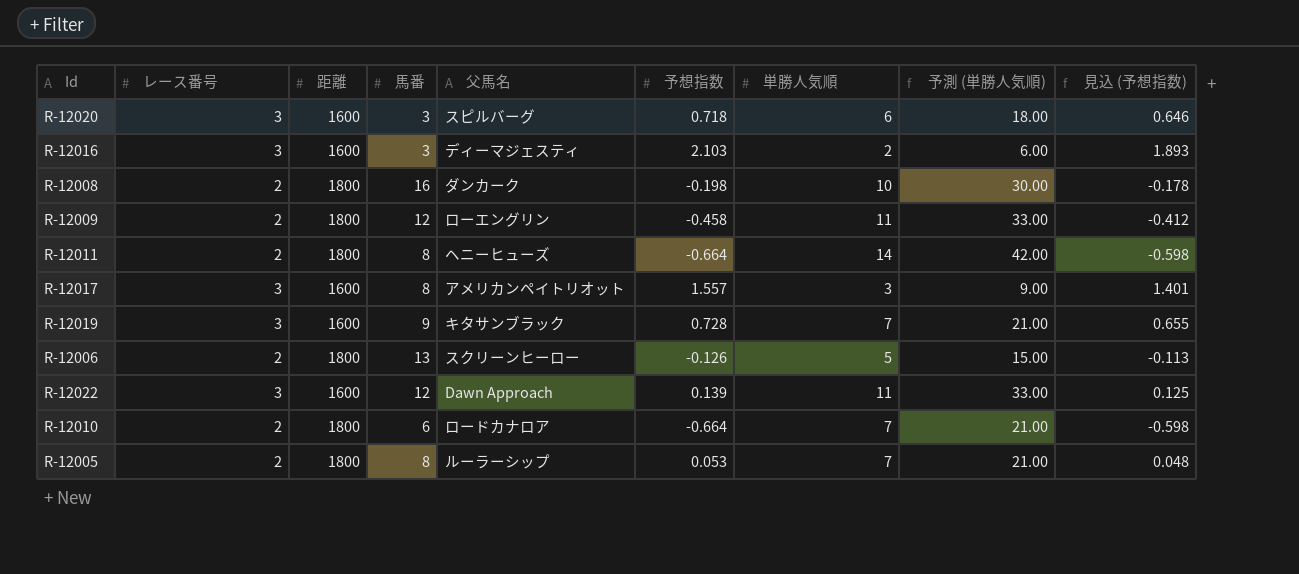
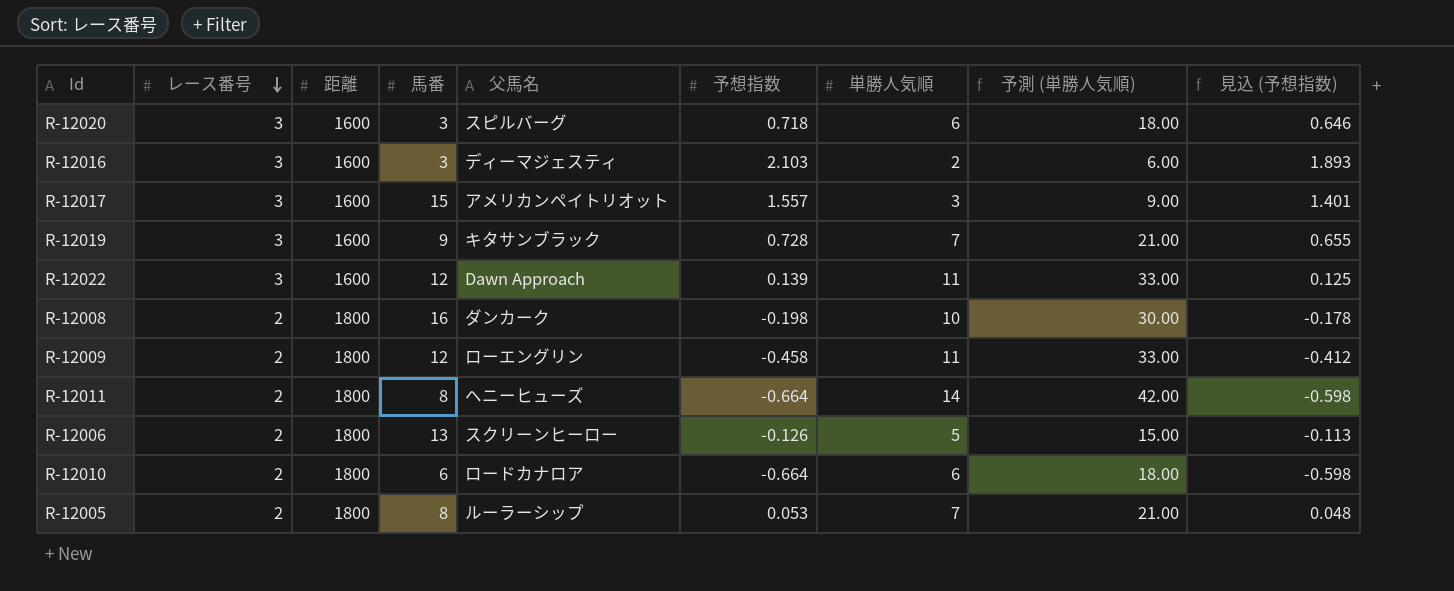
row order: none -> レース番号 descending
R-12017 | 馬番: 8 -> 15
R-12010 | 単勝人気順: 7 -> 6
R-12010 | 予測 (単勝人気順): 21.00 -> 18.00

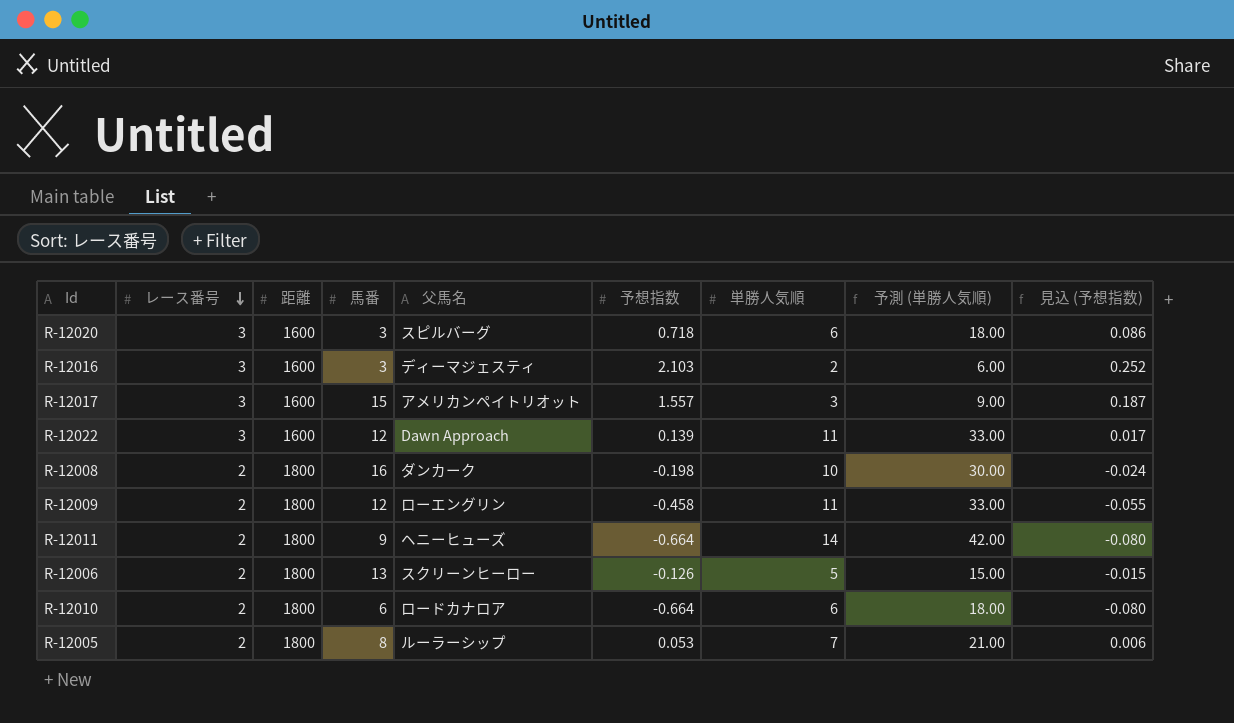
column 見込 (予想指数) | formula: [予想指数] * 0.9 -> [予想指数] * 0.12
row R-12019: 3 | 1600 | 9 | キタサンブラック | 0.728 | 7 | 21.00 | 0.655 -> none
R-12011 | 馬番: 8 -> 9

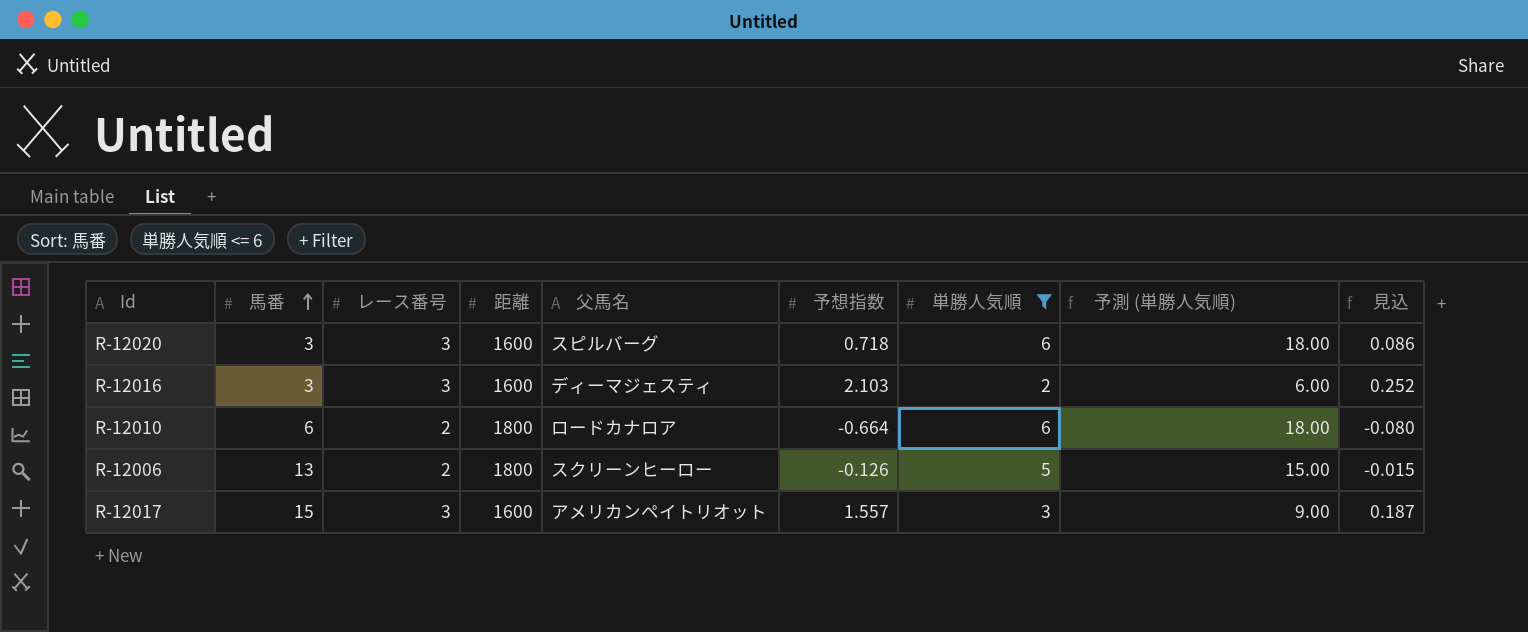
filter: none -> 単勝人気順 <= 6
row order: レース番号 descending -> 馬番 ascending
column 馬番 | position: 4 -> 2
column name: 見込 (予想指数) -> 見込

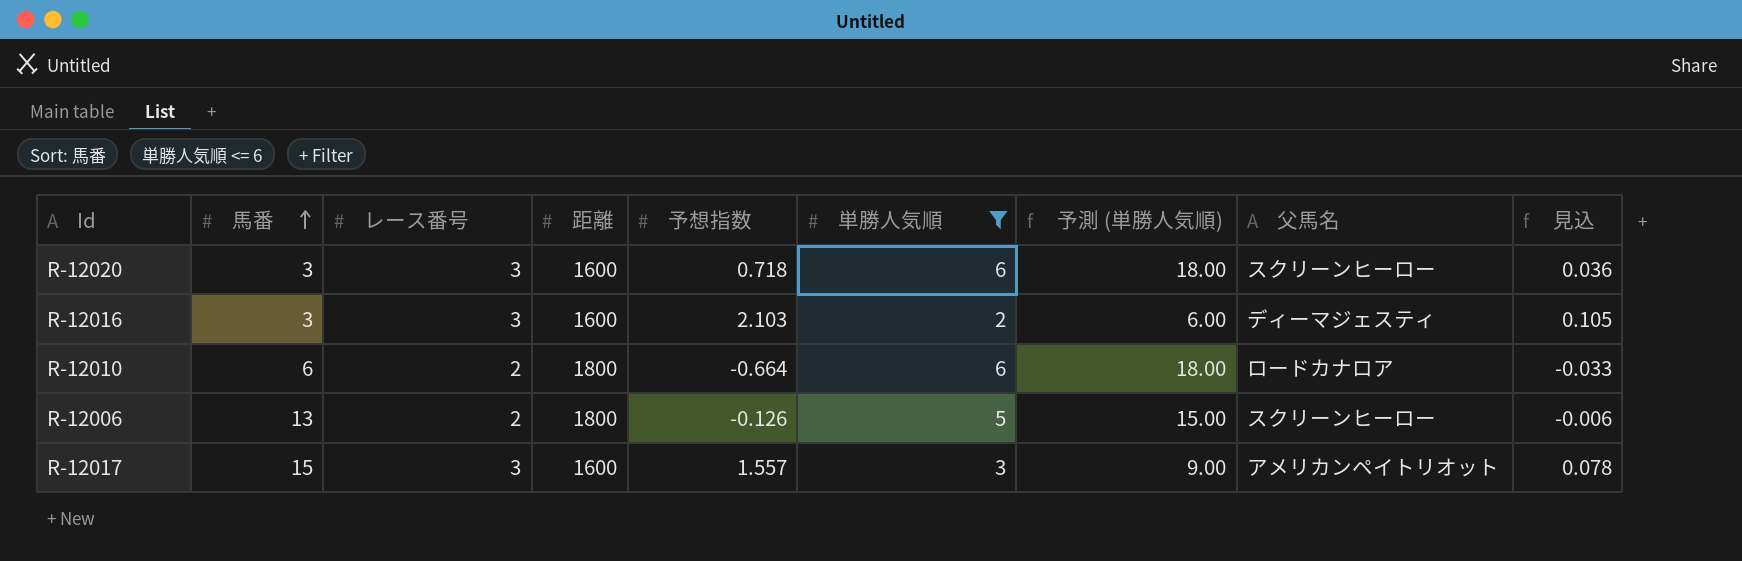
column 父馬名 | position: 5 -> 8
column 見込 | formula: [予想指数] * 0.12 -> [予想指数] * 0.05
R-12020 | 父馬名: スピルバーグ -> スクリーンヒーロー

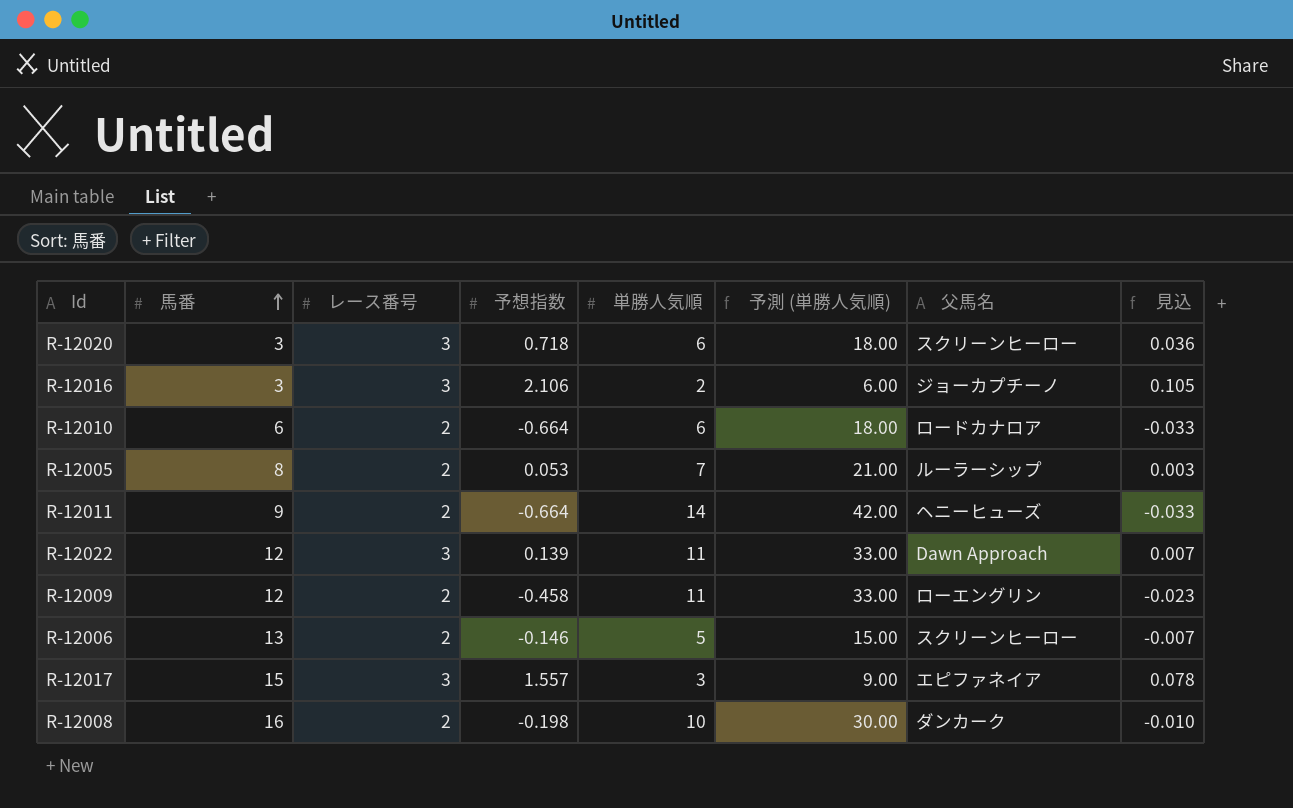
filter: 単勝人気順 <= 6 -> none
column 距離 | position: 4 -> none
R-12016 | 予想指数: 2.103 -> 2.106
R-12016 | 父馬名: ディーマジェスティ -> ジョーカプチーノ
R-12006 | 予想指数: -0.126 -> -0.146
R-12006 | 見込: -0.006 -> -0.007
R-12017 | 父馬名: アメリカンペイトリオット -> エピファネイア

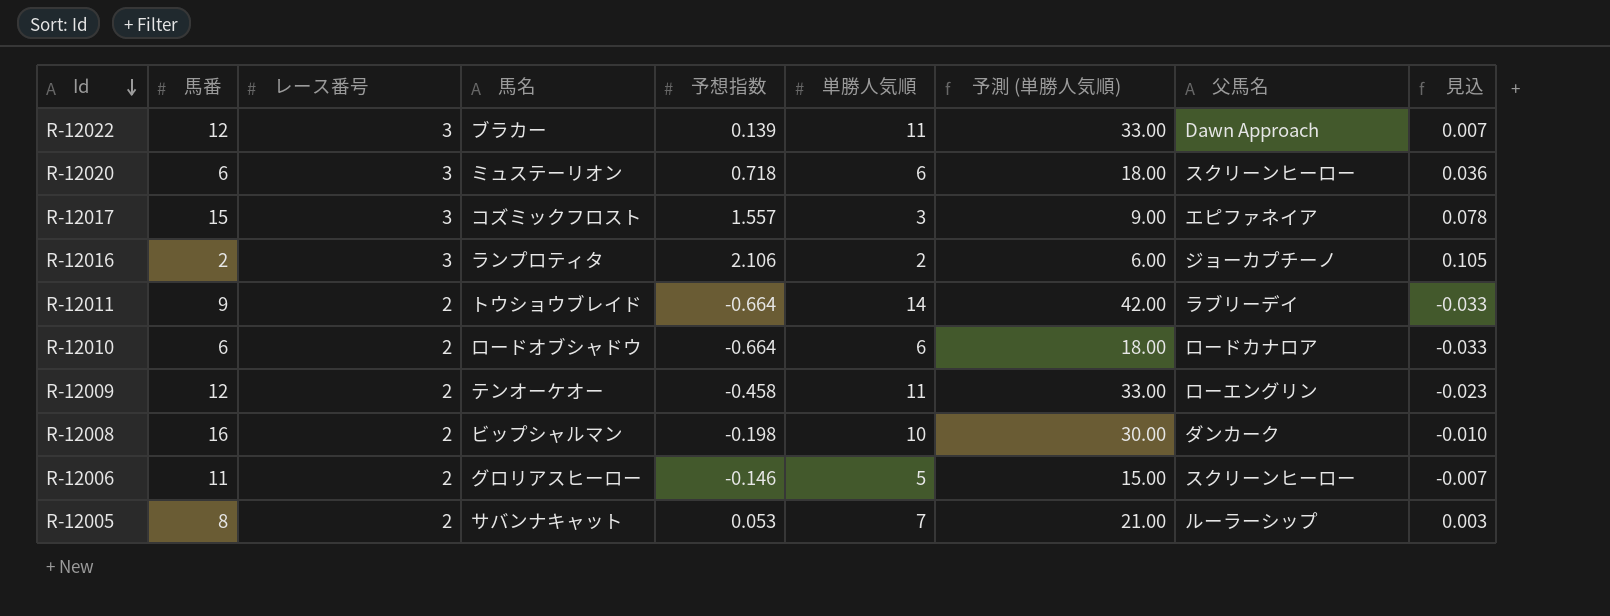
row order: 馬番 ascending -> Id descending
column 馬名 | position: none -> 4
R-12020 | 馬番: 3 -> 6
R-12016 | 馬番: 3 -> 2
R-12011 | 父馬名: ヘニーヒューズ -> ラブリーデイ
R-12006 | 馬番: 13 -> 11

